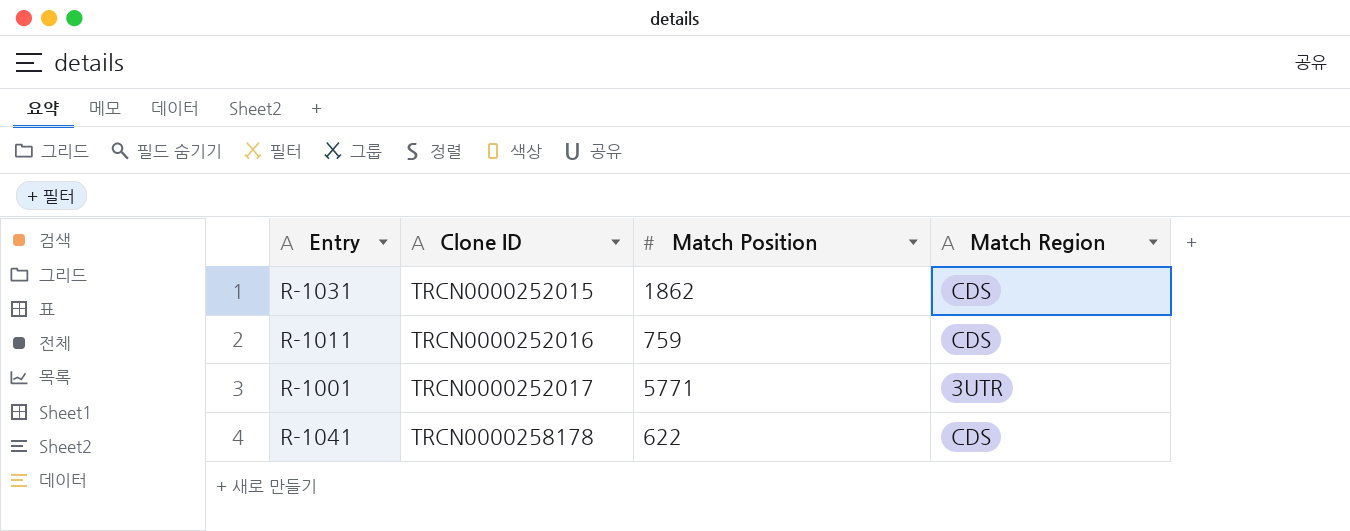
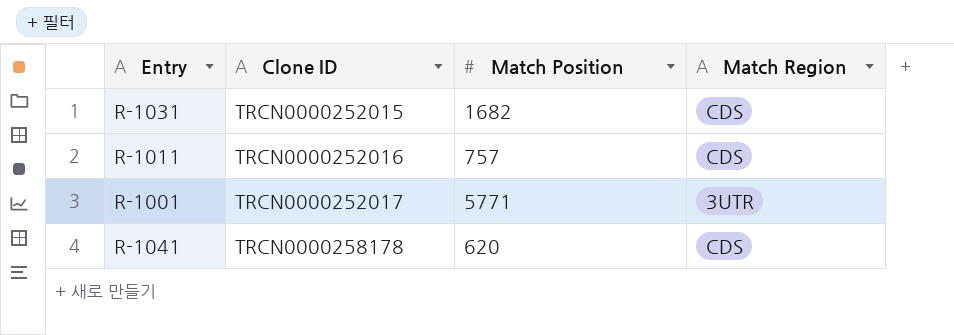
R-1031 | Match Position: 1862 -> 1682
R-1011 | Match Position: 759 -> 757
R-1041 | Match Position: 622 -> 620

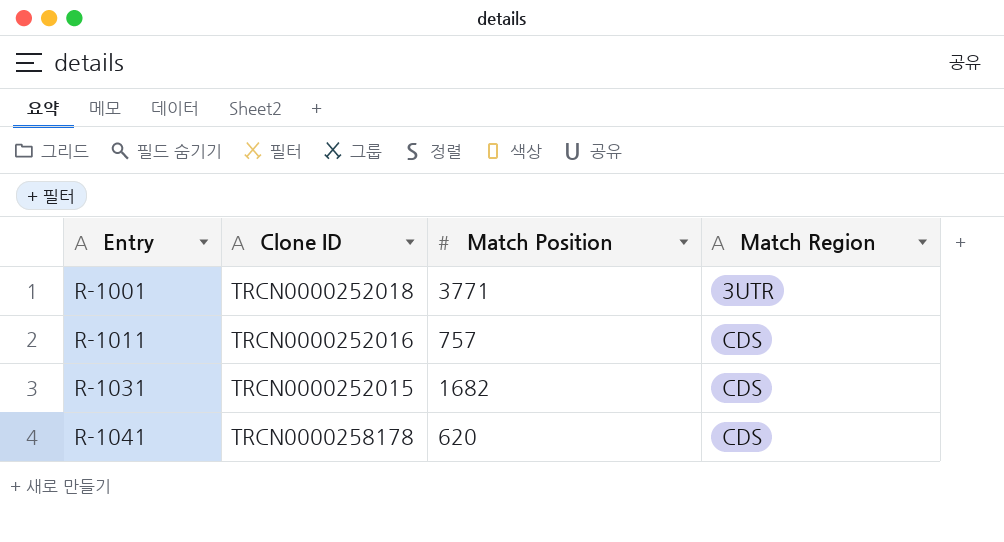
row order: Clone ID ascending -> Entry ascending
R-1001 | Clone ID: TRCN0000252017 -> TRCN0000252018
R-1001 | Match Position: 5771 -> 3771

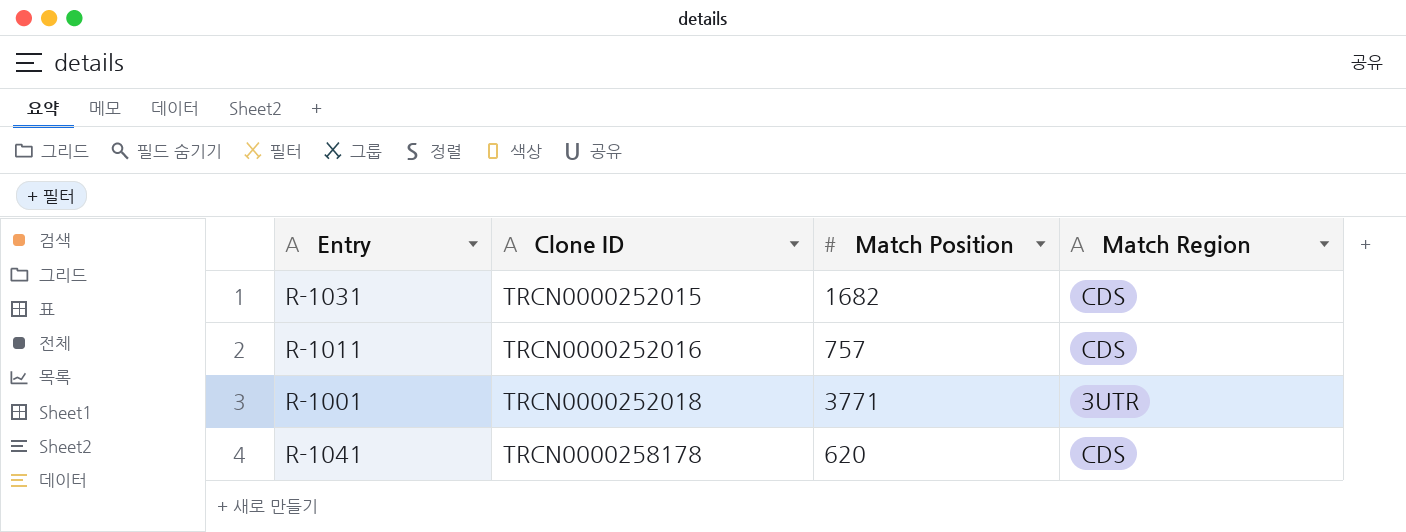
row order: Entry ascending -> Clone ID ascending

